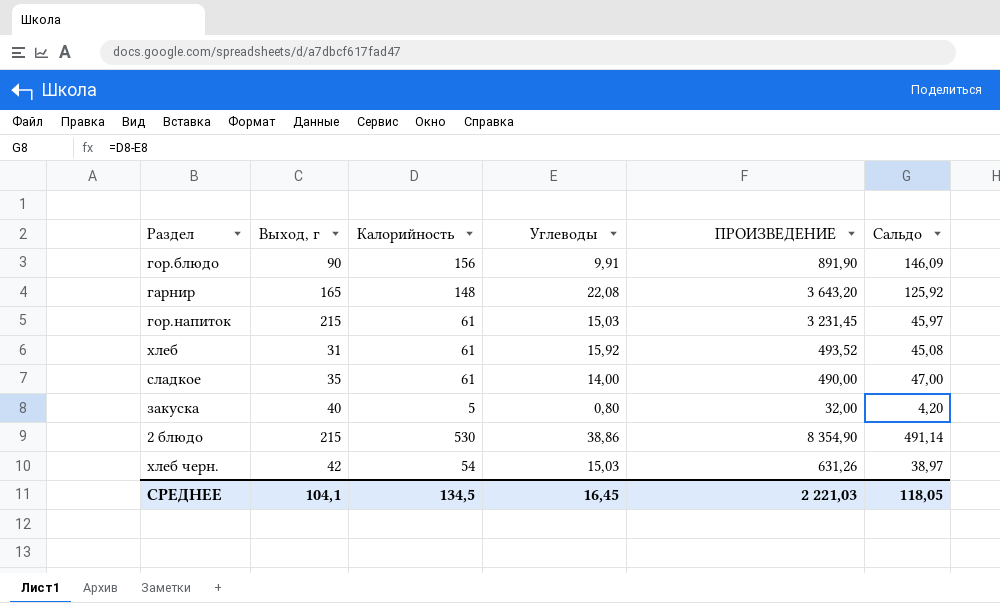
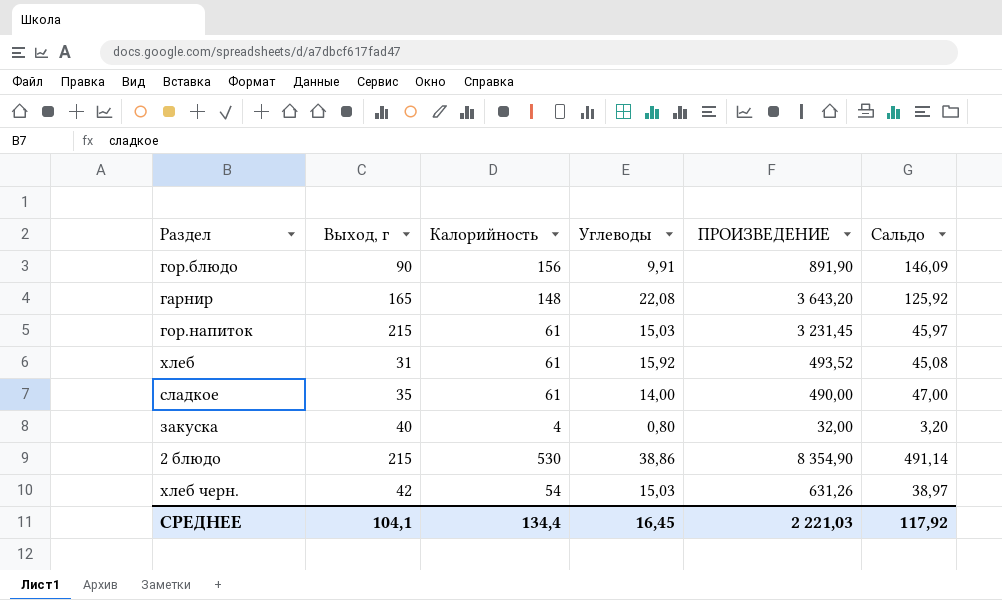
закуска | Калорийность: 5 -> 4
закуска | Сальдо: 4,20 -> 3,20
СРЕДНЕЕ | Калорийность: 134,5 -> 134,4
СРЕДНЕЕ | Сальдо: 118,05 -> 117,92

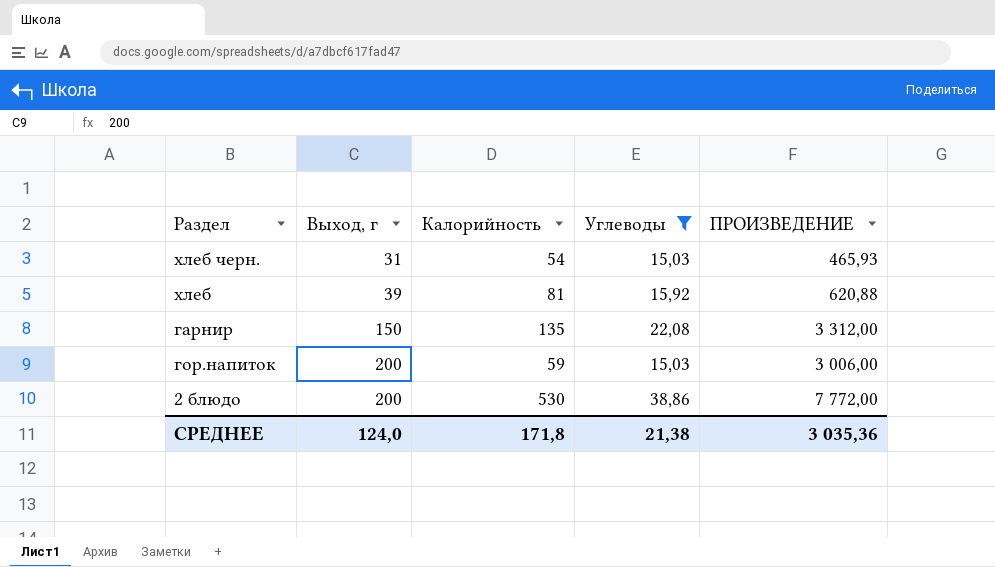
filter: none -> Углеводы >= 15,03
row order: none -> Выход, г ascending
column Сальдо | formula: [Калорийность] - [Углеводы] -> none
хлеб черн. | Выход, г: 42 -> 31
хлеб черн. | ПРОИЗВЕДЕНИЕ: 631,26 -> 465,93
хлеб | Выход, г: 31 -> 39
хлеб | Калорийность: 61 -> 81
хлеб | ПРОИЗВЕДЕНИЕ: 493,52 -> 620,88
гарнир | Выход, г: 165 -> 150
гарнир | Калорийность: 148 -> 135
гарнир | ПРОИЗВЕДЕНИЕ: 3 643,20 -> 3 312,00
гор.напиток | Выход, г: 215 -> 200
гор.напиток | Калорийность: 61 -> 59
гор.напиток | ПРОИЗВЕДЕНИЕ: 3 231,45 -> 3 006,00
2 блюдо | Выход, г: 215 -> 200
2 блюдо | ПРОИЗВЕДЕНИЕ: 8 354,90 -> 7 772,00
СРЕДНЕЕ | Выход, г: 104,1 -> 124,0
СРЕДНЕЕ | Калорийность: 134,4 -> 171,8
СРЕДНЕЕ | Углеводы: 16,45 -> 21,38
СРЕДНЕЕ | ПРОИЗВЕДЕНИЕ: 2 221,03 -> 3 035,36

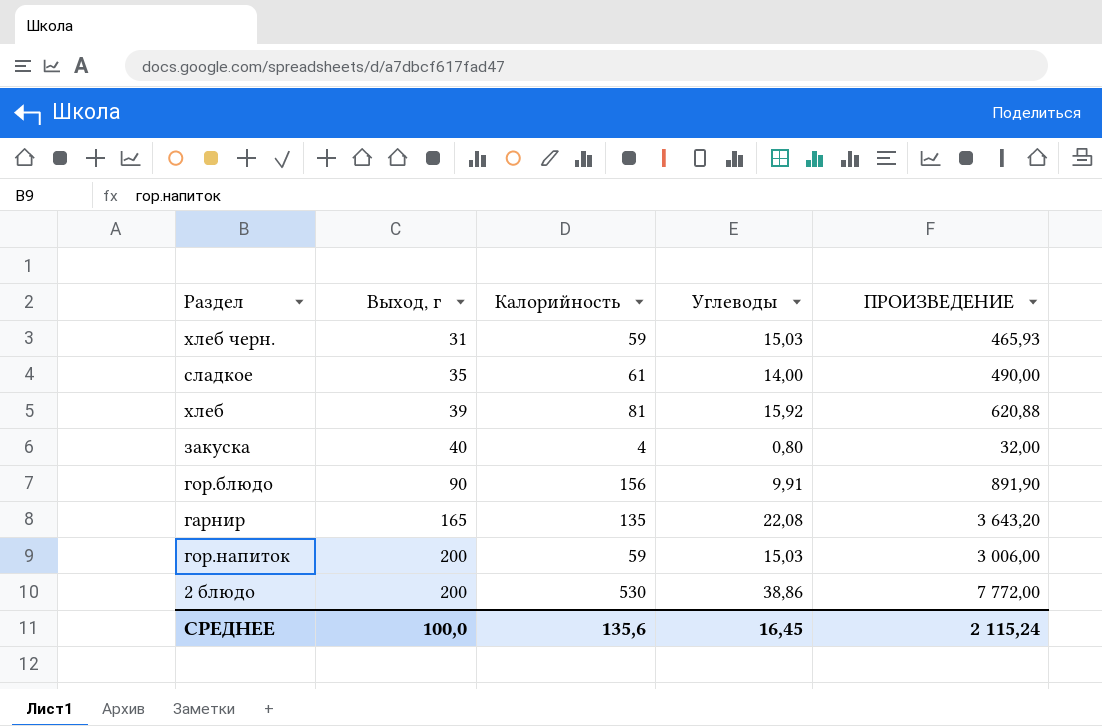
filter: Углеводы >= 15,03 -> none
хлеб черн. | Калорийность: 54 -> 59
гарнир | Выход, г: 150 -> 165
гарнир | ПРОИЗВЕДЕНИЕ: 3 312,00 -> 3 643,20
СРЕДНЕЕ | Выход, г: 124,0 -> 100,0
СРЕДНЕЕ | Калорийность: 171,8 -> 135,6
СРЕДНЕЕ | Углеводы: 21,38 -> 16,45
СРЕДНЕЕ | ПРОИЗВЕДЕНИЕ: 3 035,36 -> 2 115,24

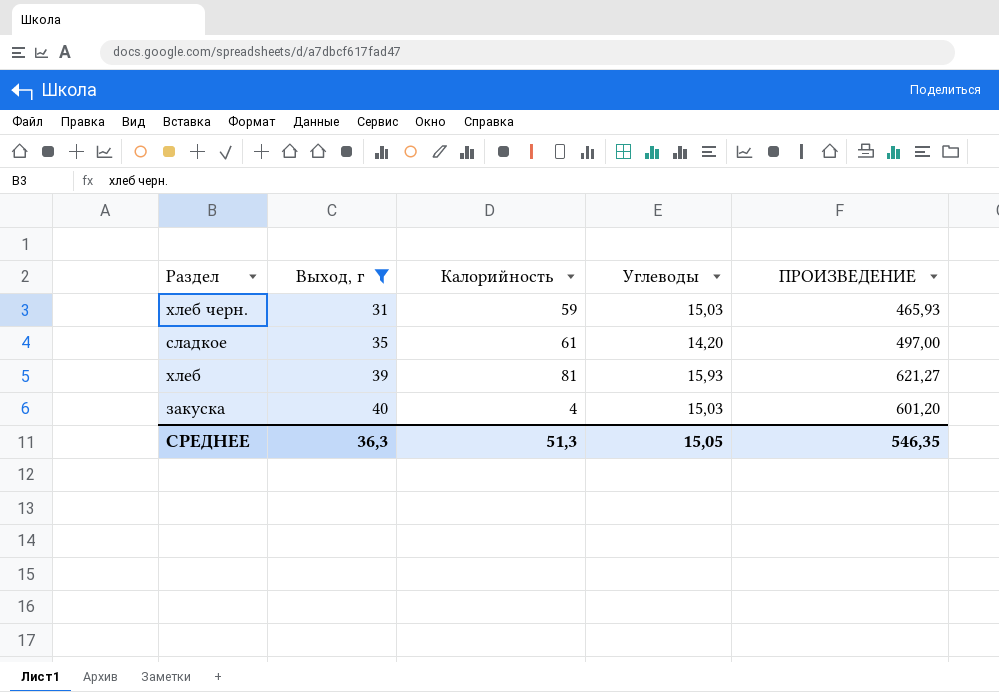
filter: none -> Выход, г <= 40
сладкое | Углеводы: 14,00 -> 14,20
сладкое | ПРОИЗВЕДЕНИЕ: 490,00 -> 497,00
хлеб | Углеводы: 15,92 -> 15,93
хлеб | ПРОИЗВЕДЕНИЕ: 620,88 -> 621,27
закуска | Углеводы: 0,80 -> 15,03
закуска | ПРОИЗВЕДЕНИЕ: 32,00 -> 601,20
СРЕДНЕЕ | Выход, г: 100,0 -> 36,3
СРЕДНЕЕ | Калорийность: 135,6 -> 51,3
СРЕДНЕЕ | Углеводы: 16,45 -> 15,05
СРЕДНЕЕ | ПРОИЗВЕДЕНИЕ: 2 115,24 -> 546,35

